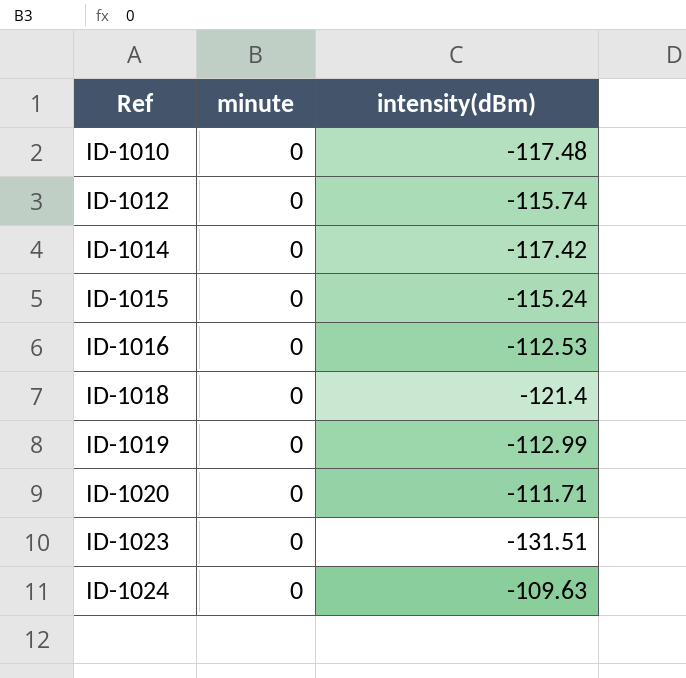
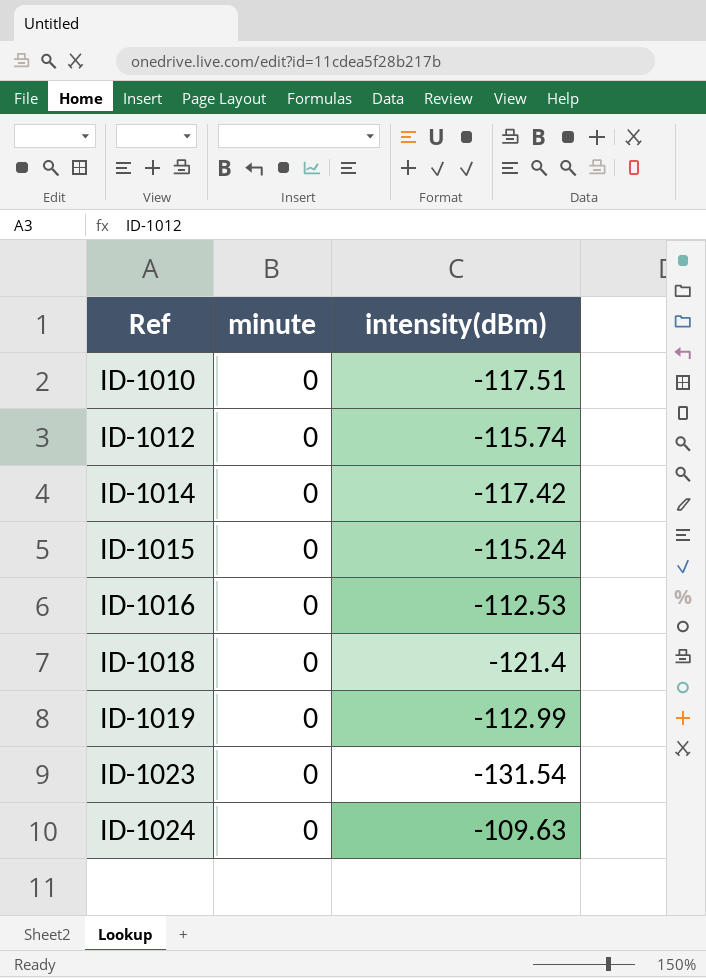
row ID-1020: 0 | -111.71 -> none
ID-1010 | intensity(dBm): -117.48 -> -117.51
ID-1023 | intensity(dBm): -131.51 -> -131.54

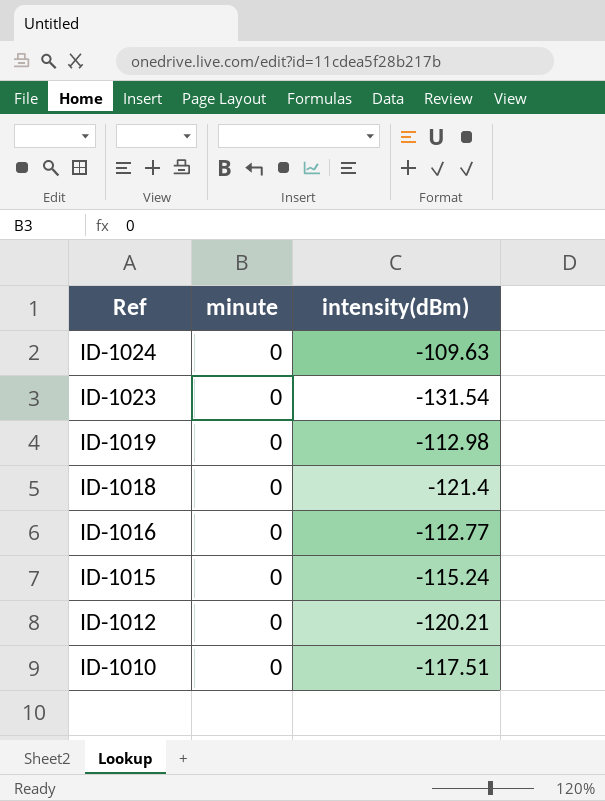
row order: Ref ascending -> Ref descending
row ID-1014: 0 | -117.42 -> none
ID-1019 | intensity(dBm): -112.99 -> -112.98
ID-1016 | intensity(dBm): -112.53 -> -112.77
ID-1012 | intensity(dBm): -115.74 -> -120.21

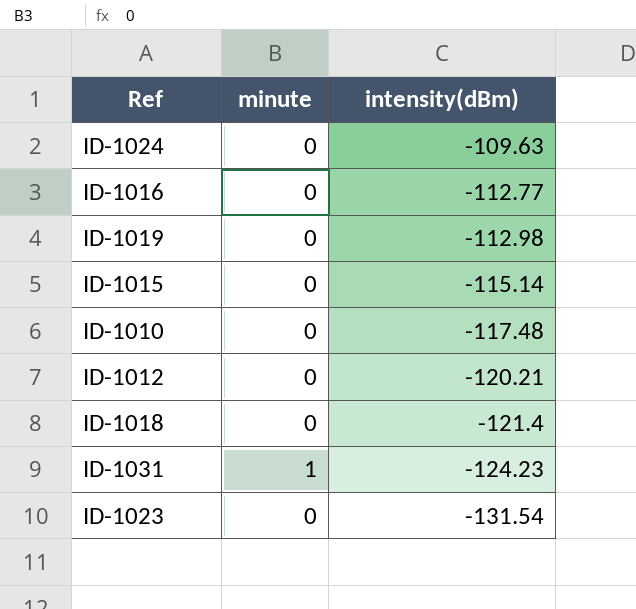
row order: Ref descending -> intensity(dBm) descending
ID-1015 | intensity(dBm): -115.24 -> -115.14
ID-1010 | intensity(dBm): -117.51 -> -117.48
row ID-1031: none -> 1 | -124.23

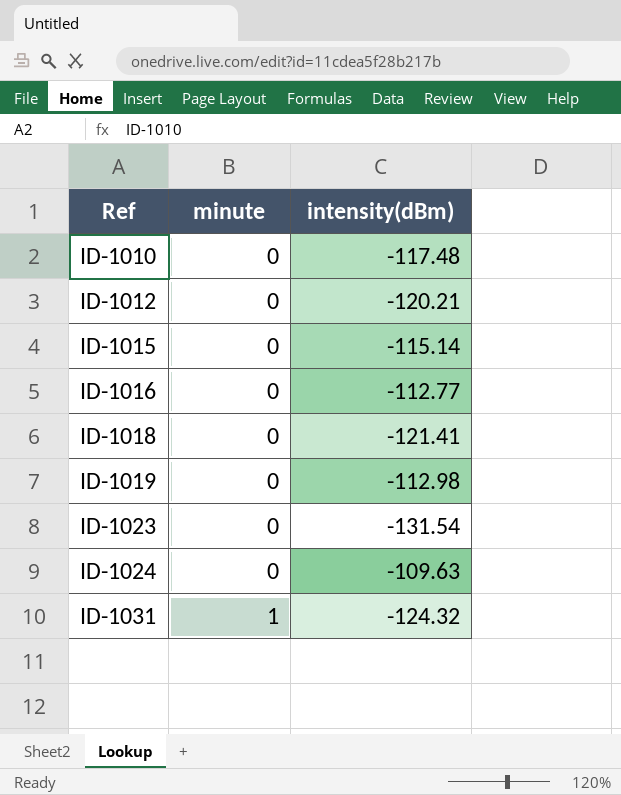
row order: intensity(dBm) descending -> Ref ascending
ID-1018 | intensity(dBm): -121.4 -> -121.41
ID-1031 | intensity(dBm): -124.23 -> -124.32

